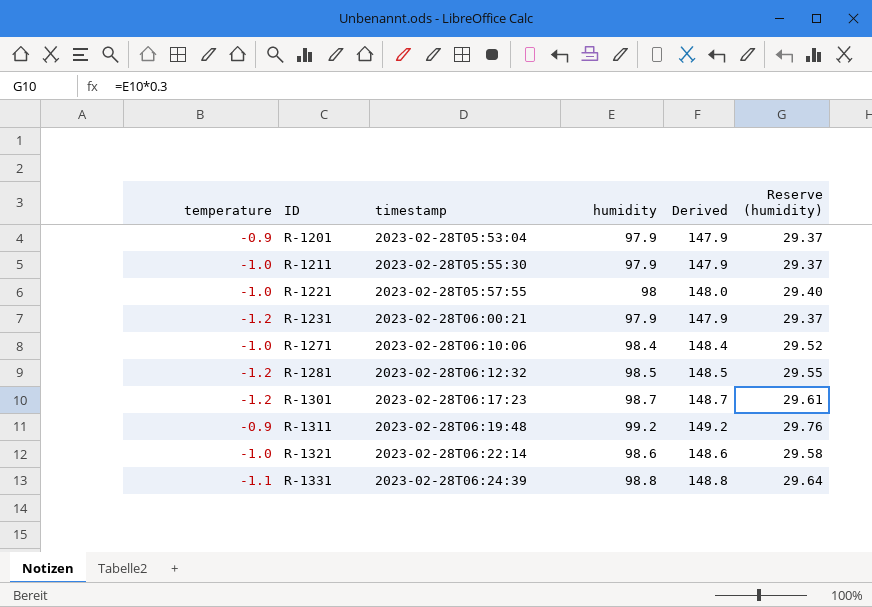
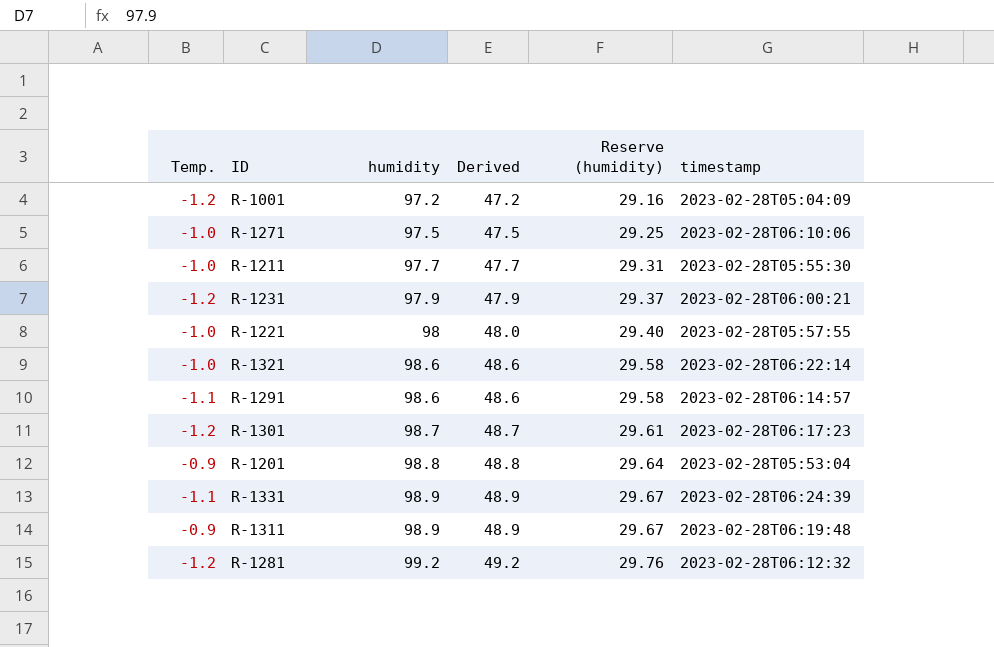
row order: ID ascending -> humidity ascending
column name: temperature -> Temp.
column Derived | formula: [humidity] + 50 -> [humidity] - 50
column timestamp | position: 3 -> 6
row R-1001: none -> -1.2 | 97.2 | 47.2 | 29.16 | 2023-02-28T05:04:09
R-1271 | humidity: 98.4 -> 97.5
R-1271 | Reserve (humidity): 29.52 -> 29.25
R-1211 | humidity: 97.9 -> 97.7
R-1211 | Reserve (humidity): 29.37 -> 29.31
row R-1291: none -> -1.1 | 98.6 | 48.6 | 29.58 | 2023-02-28T06:14:57
R-1201 | humidity: 97.9 -> 98.8
R-1201 | Reserve (humidity): 29.37 -> 29.64
R-1331 | humidity: 98.8 -> 98.9
R-1331 | Reserve (humidity): 29.64 -> 29.67
R-1311 | humidity: 99.2 -> 98.9
R-1311 | Reserve (humidity): 29.76 -> 29.67
R-1281 | humidity: 98.5 -> 99.2
R-1281 | Reserve (humidity): 29.55 -> 29.76

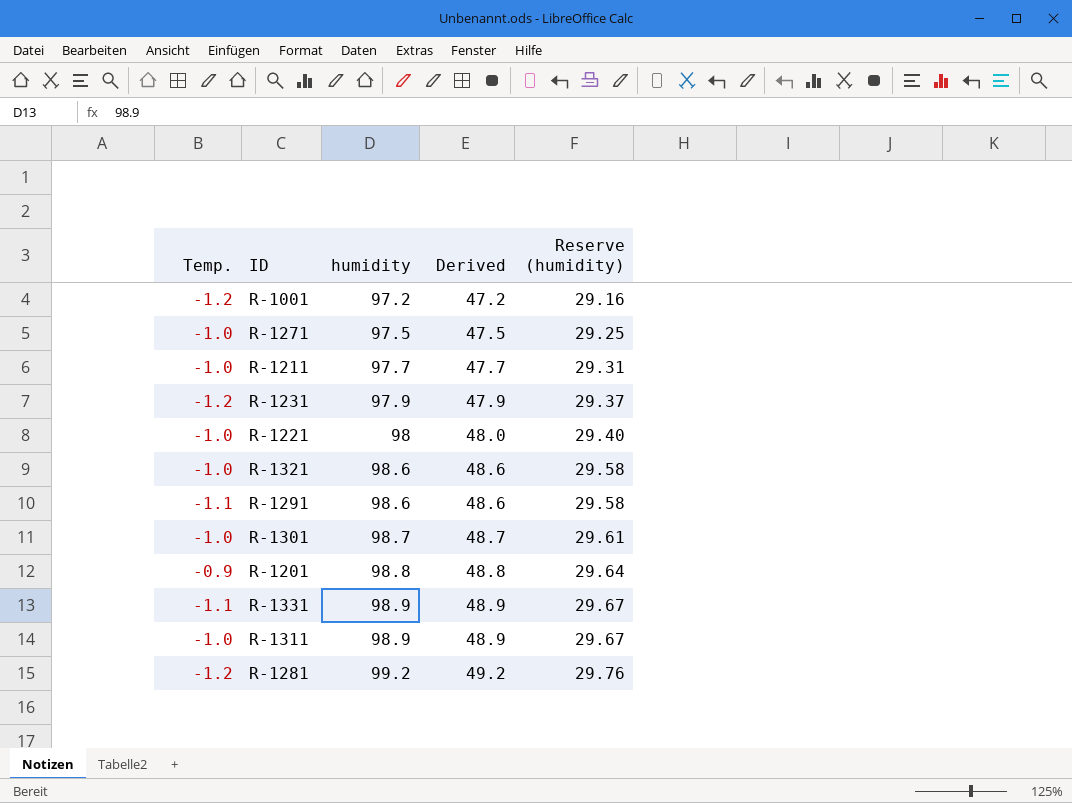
column timestamp | position: 6 -> none
R-1301 | Temp.: -1.2 -> -1.0
R-1311 | Temp.: -0.9 -> -1.0

